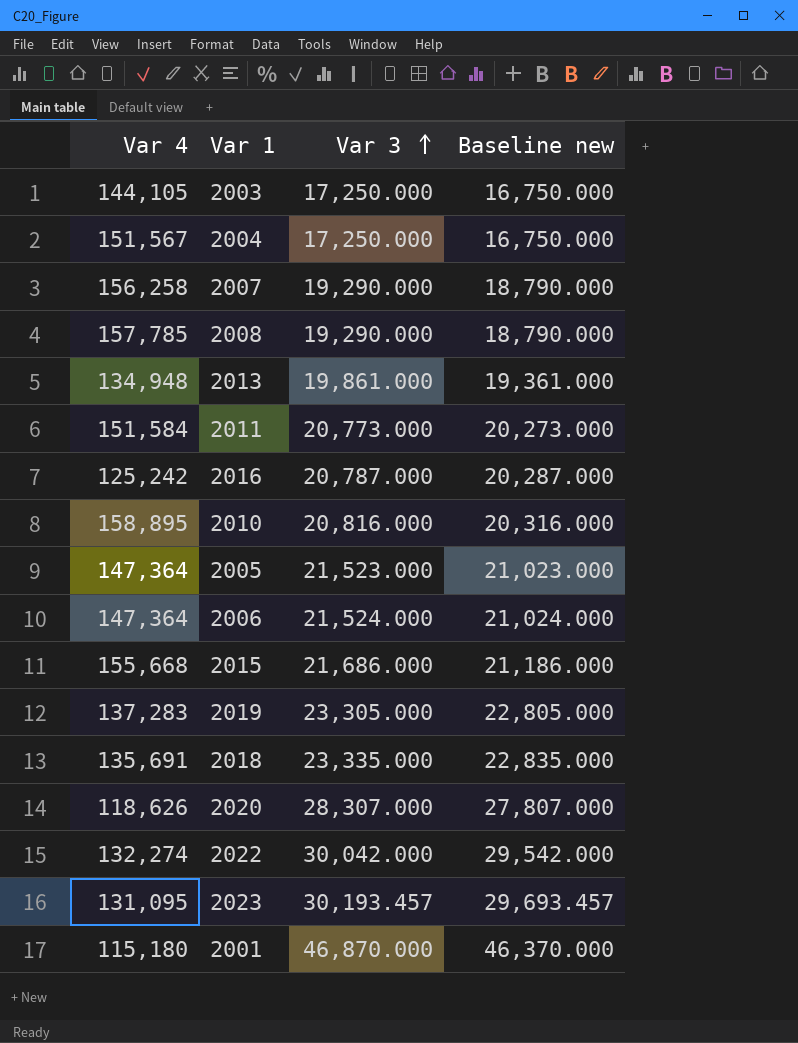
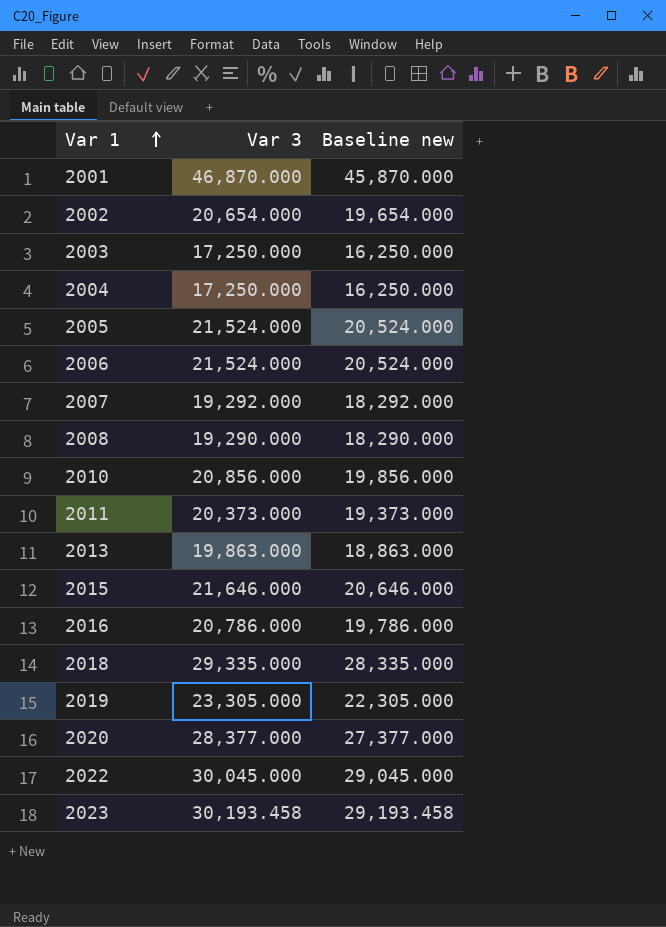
row order: Var 3 ascending -> Var 1 ascending
column Var 4 | position: 1 -> none
column Baseline new | formula: [Var 3] - 500 -> [Var 3] - 1000
row 2002: none -> 20,654.000 | 19,654.000
2005 | Var 3: 21,523.000 -> 21,524.000
2007 | Var 3: 19,290.000 -> 19,292.000
2010 | Var 3: 20,816.000 -> 20,856.000
2011 | Var 3: 20,773.000 -> 20,373.000
2013 | Var 3: 19,861.000 -> 19,863.000
2015 | Var 3: 21,686.000 -> 21,646.000
2016 | Var 3: 20,787.000 -> 20,786.000
2018 | Var 3: 23,335.000 -> 29,335.000
2020 | Var 3: 28,307.000 -> 28,377.000
2022 | Var 3: 30,042.000 -> 30,045.000
2023 | Var 3: 30,193.457 -> 30,193.458

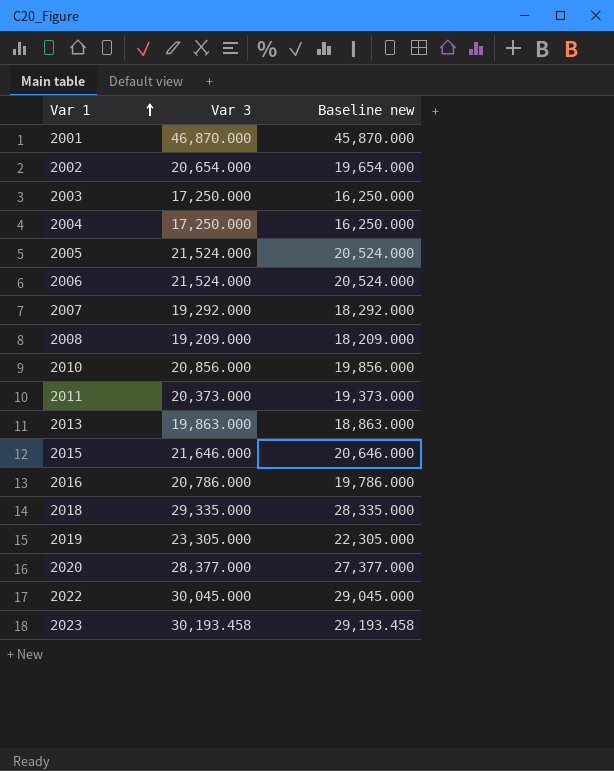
2008 | Var 3: 19,290.000 -> 19,209.000
2008 | Baseline new: 18,290.000 -> 18,209.000

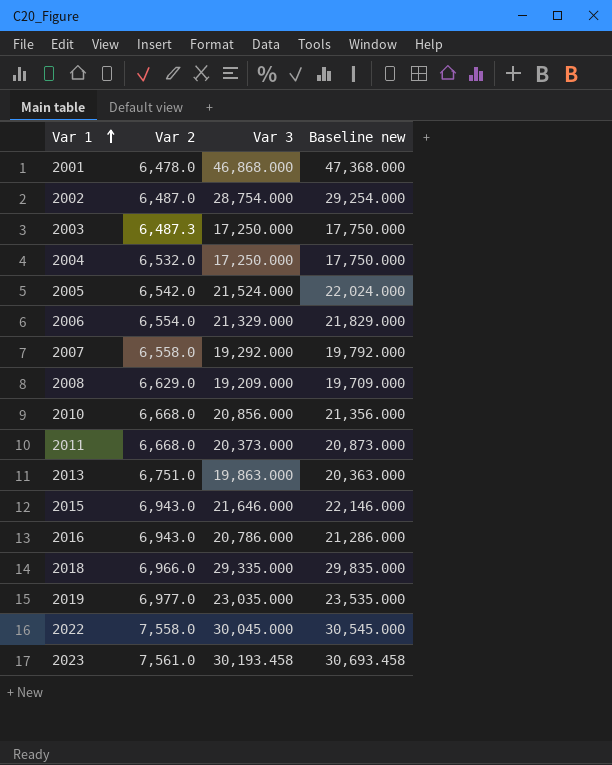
column Var 2 | position: none -> 2
column Baseline new | formula: [Var 3] - 1000 -> [Var 3] + 500
row 2020: 28,377.000 | 27,377.000 -> none
2001 | Var 3: 46,870.000 -> 46,868.000
2002 | Var 3: 20,654.000 -> 28,754.000
2006 | Var 3: 21,524.000 -> 21,329.000
2019 | Var 3: 23,305.000 -> 23,035.000

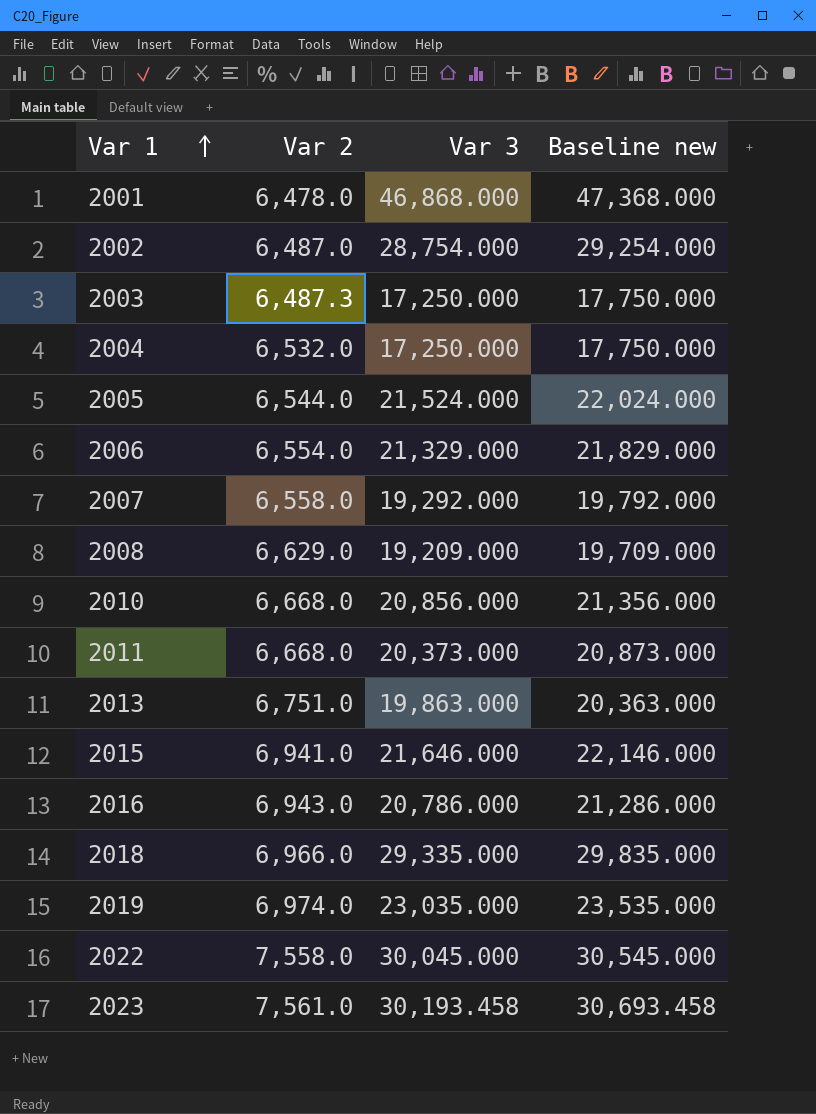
2005 | Var 2: 6,542.0 -> 6,544.0
2015 | Var 2: 6,943.0 -> 6,941.0
2019 | Var 2: 6,977.0 -> 6,974.0

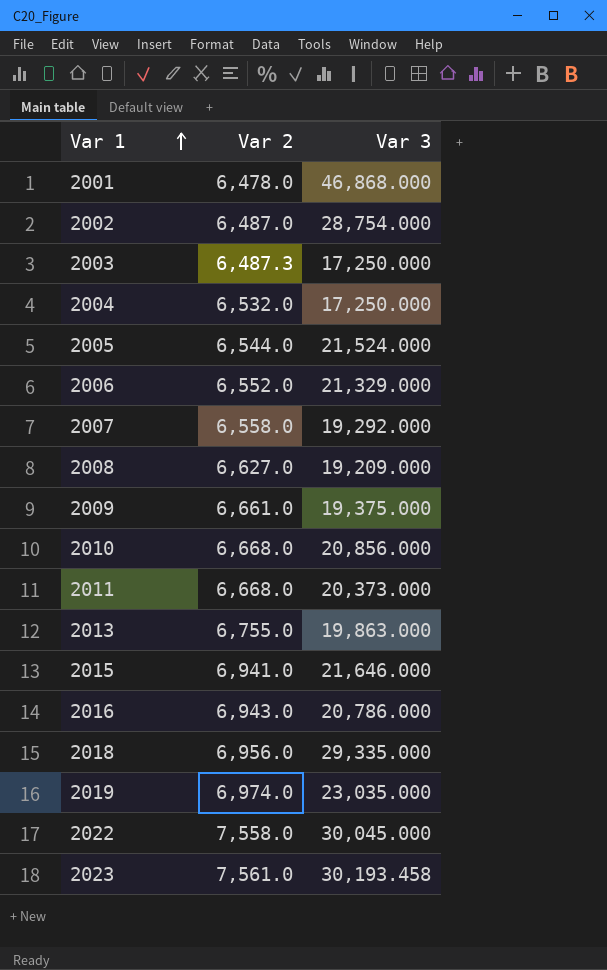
column Baseline new | formula: [Var 3] + 500 -> none
2006 | Var 2: 6,554.0 -> 6,552.0
2008 | Var 2: 6,629.0 -> 6,627.0
row 2009: none -> 6,661.0 | 19,375.000
2013 | Var 2: 6,751.0 -> 6,755.0
2018 | Var 2: 6,966.0 -> 6,956.0

